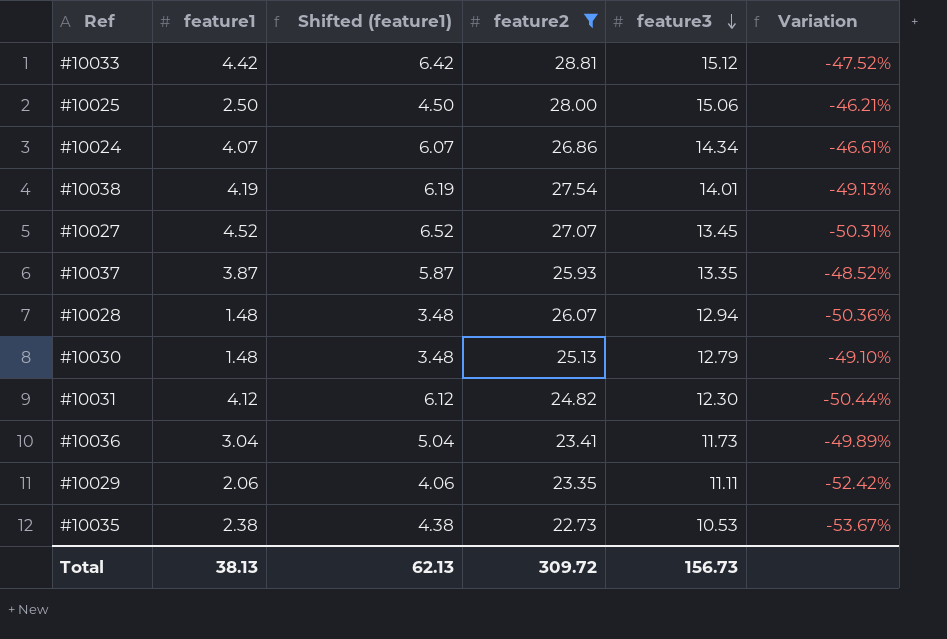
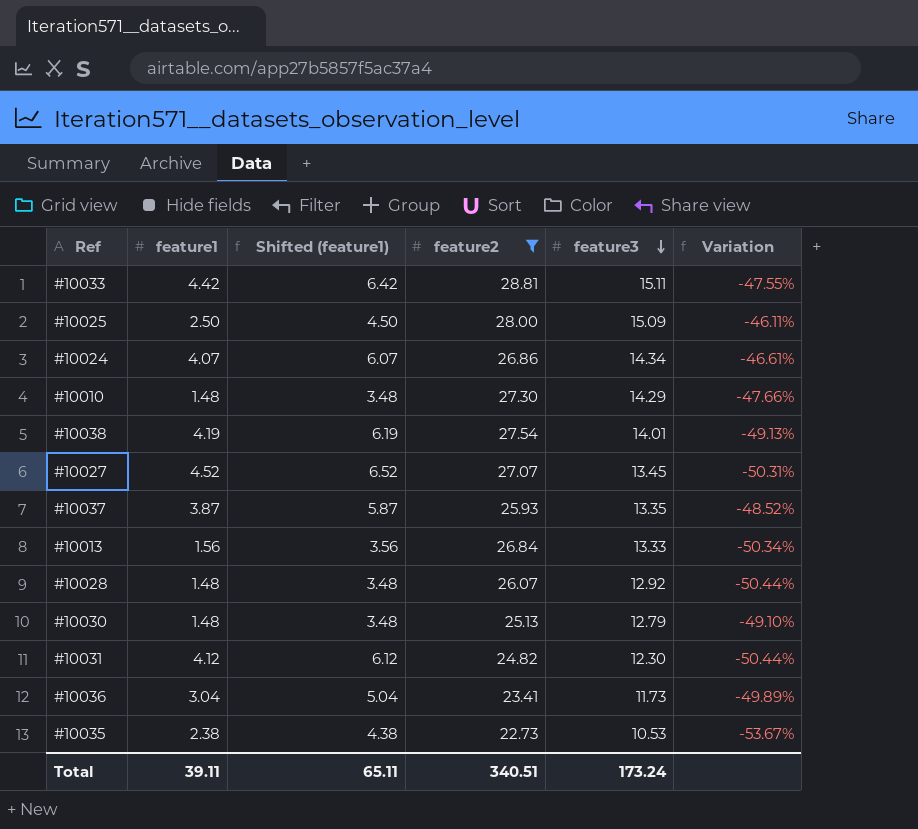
row #10029: 2.06 | 4.06 | 23.35 | 11.11 | -52.42% -> none
#10033 | feature3: 15.12 -> 15.11
#10033 | Variation: -47.52% -> -47.55%
#10025 | feature3: 15.06 -> 15.09
#10025 | Variation: -46.21% -> -46.11%
row #10010: none -> 1.48 | 3.48 | 27.30 | 14.29 | -47.66%
row #10013: none -> 1.56 | 3.56 | 26.84 | 13.33 | -50.34%
#10028 | feature3: 12.94 -> 12.92
#10028 | Variation: -50.36% -> -50.44%
Total | feature1: 38.13 -> 39.11
Total | Shifted (feature1): 62.13 -> 65.11
Total | feature2: 309.72 -> 340.51
Total | feature3: 156.73 -> 173.24

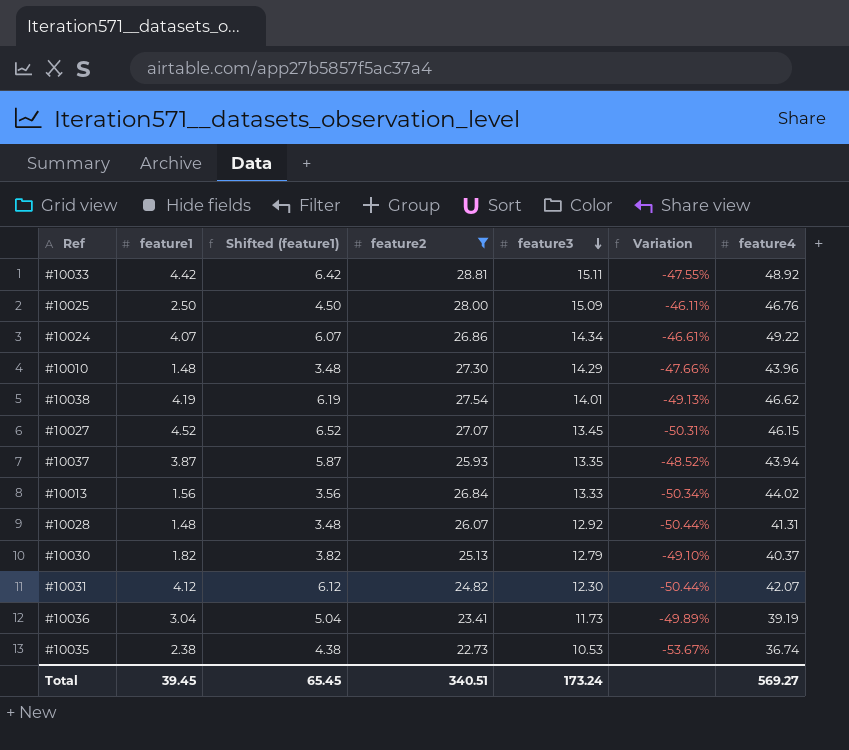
column feature4 | position: none -> 7
#10030 | feature1: 1.48 -> 1.82
#10030 | Shifted (feature1): 3.48 -> 3.82
Total | feature1: 39.11 -> 39.45
Total | Shifted (feature1): 65.11 -> 65.45

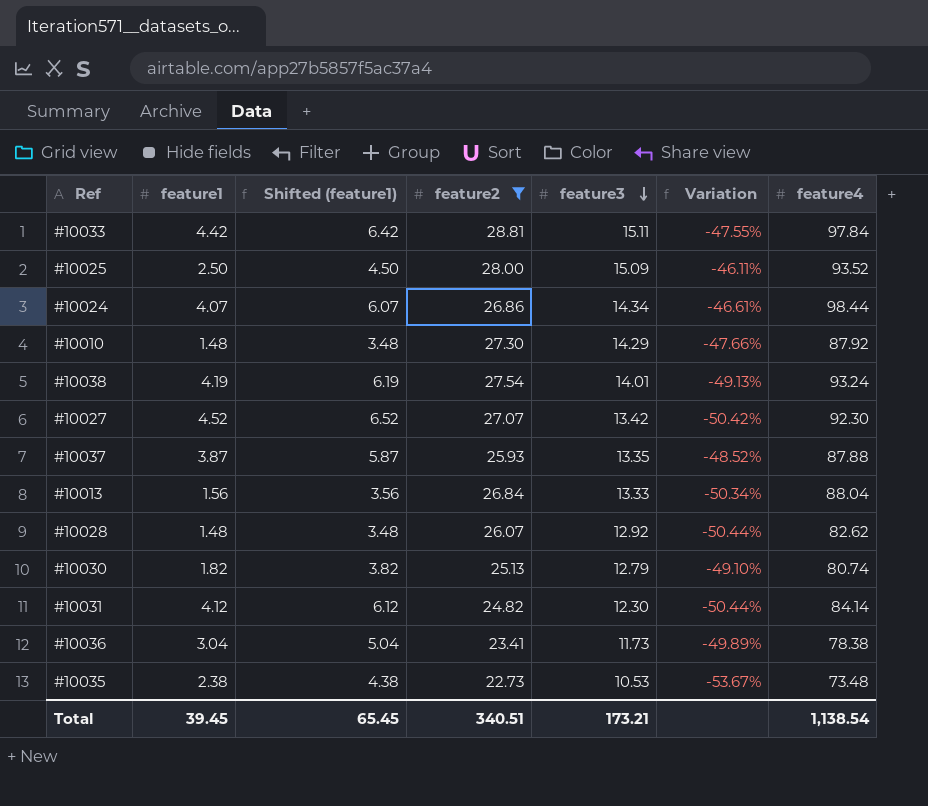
#10033 | feature4: 48.92 -> 97.84
#10025 | feature4: 46.76 -> 93.52
#10024 | feature4: 49.22 -> 98.44
#10010 | feature4: 43.96 -> 87.92
#10038 | feature4: 46.62 -> 93.24
#10027 | feature3: 13.45 -> 13.42
#10027 | Variation: -50.31% -> -50.42%
#10027 | feature4: 46.15 -> 92.30
#10037 | feature4: 43.94 -> 87.88
#10013 | feature4: 44.02 -> 88.04
#10028 | feature4: 41.31 -> 82.62
#10030 | feature4: 40.37 -> 80.74
#10031 | feature4: 42.07 -> 84.14
#10036 | feature4: 39.19 -> 78.38
#10035 | feature4: 36.74 -> 73.48
Total | feature3: 173.24 -> 173.21
Total | feature4: 569.27 -> 1,138.54

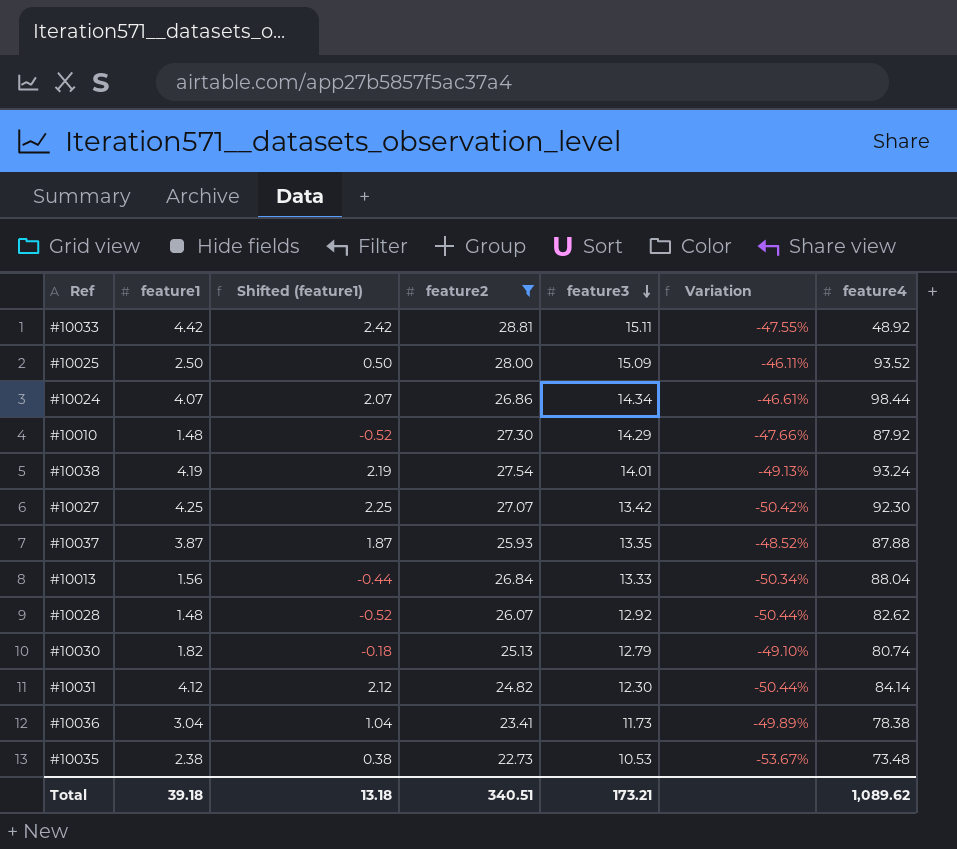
column Shifted (feature1) | formula: [feature1] + 2 -> [feature1] - 2
#10033 | feature4: 97.84 -> 48.92
#10027 | feature1: 4.52 -> 4.25
Total | feature1: 39.45 -> 39.18
Total | Shifted (feature1): 65.45 -> 13.18
Total | feature4: 1,138.54 -> 1,089.62

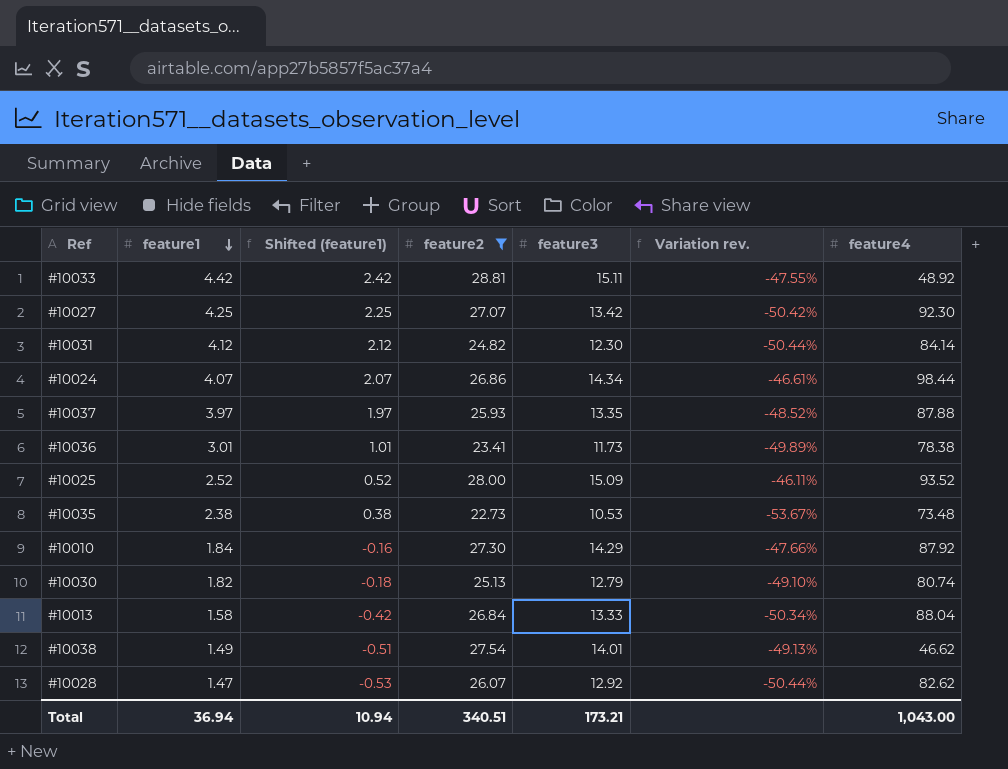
row order: feature3 descending -> feature1 descending
column name: Variation -> Variation rev.
#10037 | feature1: 3.87 -> 3.97
#10037 | Shifted (feature1): 1.87 -> 1.97
#10036 | feature1: 3.04 -> 3.01
#10036 | Shifted (feature1): 1.04 -> 1.01
#10025 | feature1: 2.50 -> 2.52
#10025 | Shifted (feature1): 0.50 -> 0.52
#10010 | feature1: 1.48 -> 1.84
#10010 | Shifted (feature1): -0.52 -> -0.16
#10013 | feature1: 1.56 -> 1.58
#10013 | Shifted (feature1): -0.44 -> -0.42
#10038 | feature1: 4.19 -> 1.49
#10038 | Shifted (feature1): 2.19 -> -0.51
#10038 | feature4: 93.24 -> 46.62
#10028 | feature1: 1.48 -> 1.47
#10028 | Shifted (feature1): -0.52 -> -0.53
Total | feature1: 39.18 -> 36.94
Total | Shifted (feature1): 13.18 -> 10.94
Total | feature4: 1,089.62 -> 1,043.00

